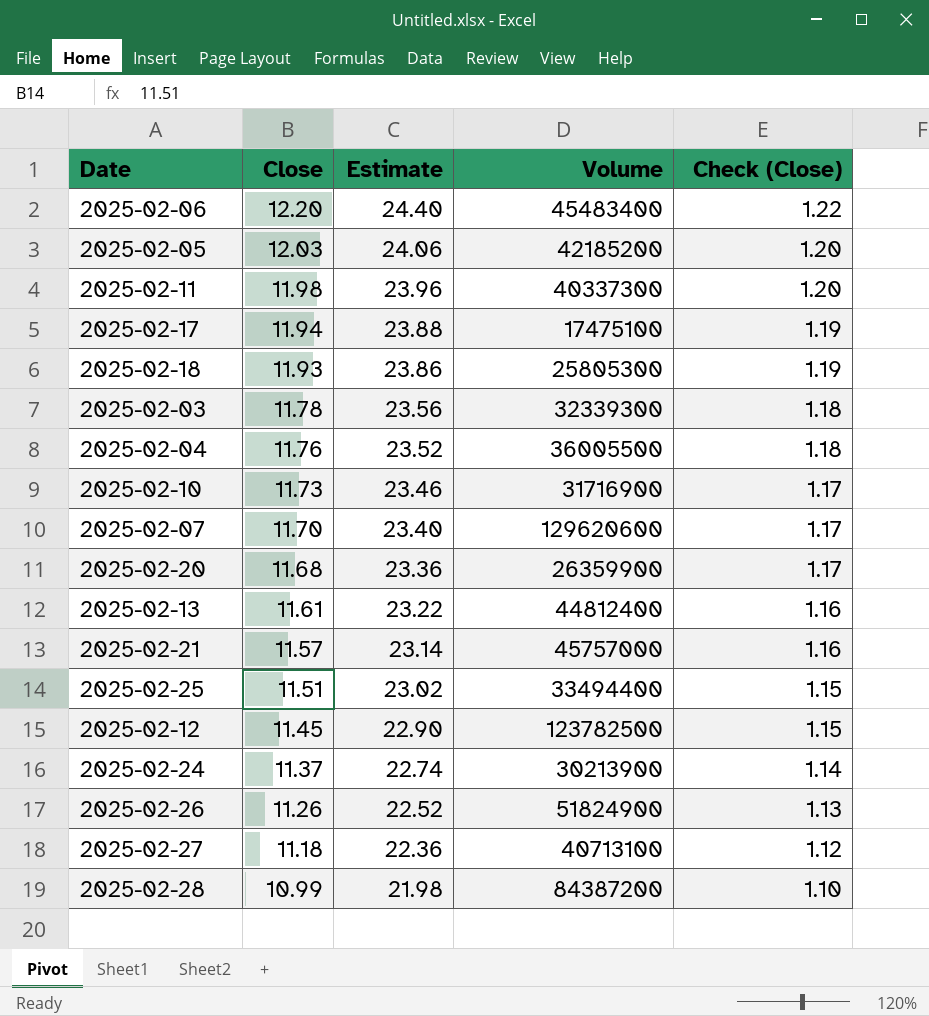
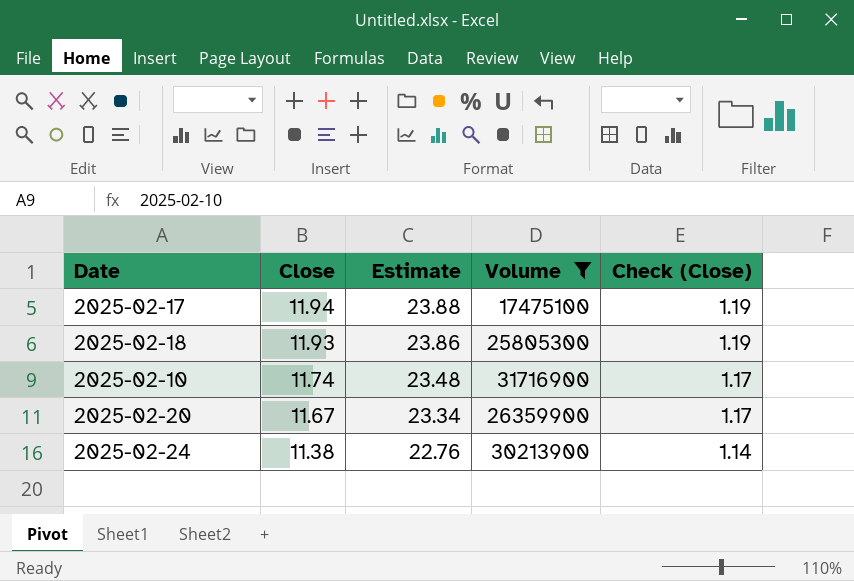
filter: none -> Volume <= 31716900
2025-02-10 | Close: 11.73 -> 11.74
2025-02-10 | Estimate: 23.46 -> 23.48
2025-02-20 | Close: 11.68 -> 11.67
2025-02-20 | Estimate: 23.36 -> 23.34
2025-02-24 | Close: 11.37 -> 11.38
2025-02-24 | Estimate: 22.74 -> 22.76

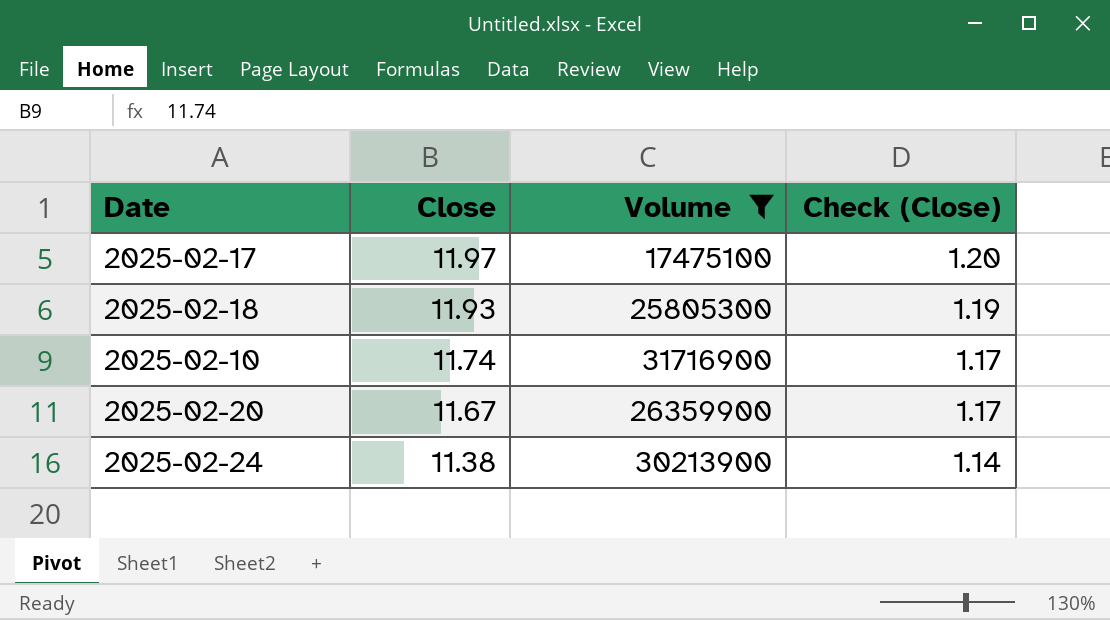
column Estimate | formula: [Close] * 2 -> none
2025-02-17 | Close: 11.94 -> 11.97
2025-02-17 | Check (Close): 1.19 -> 1.20

